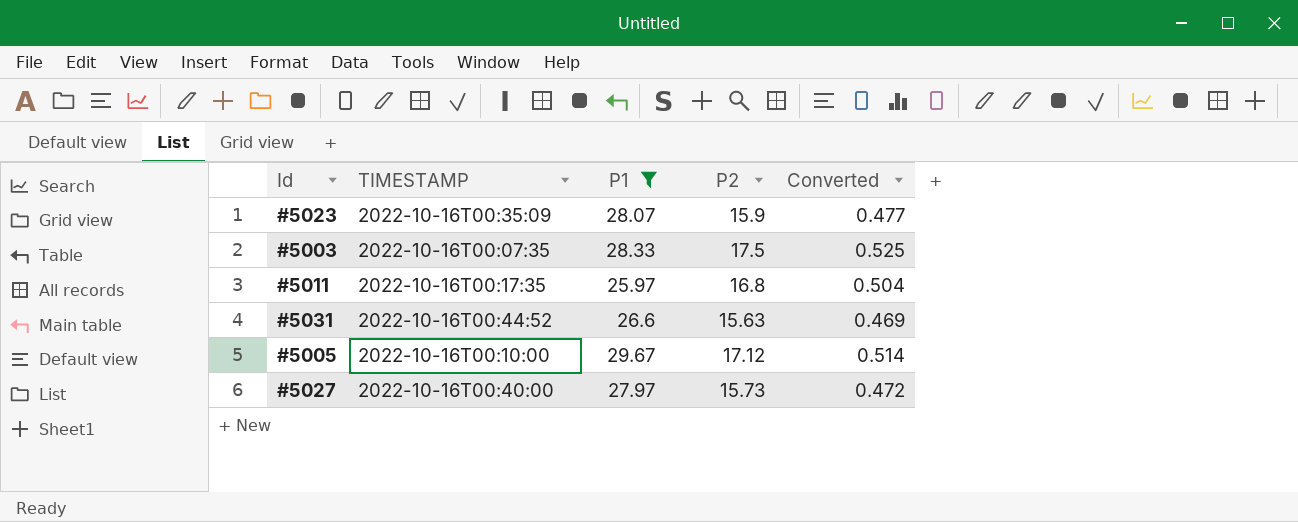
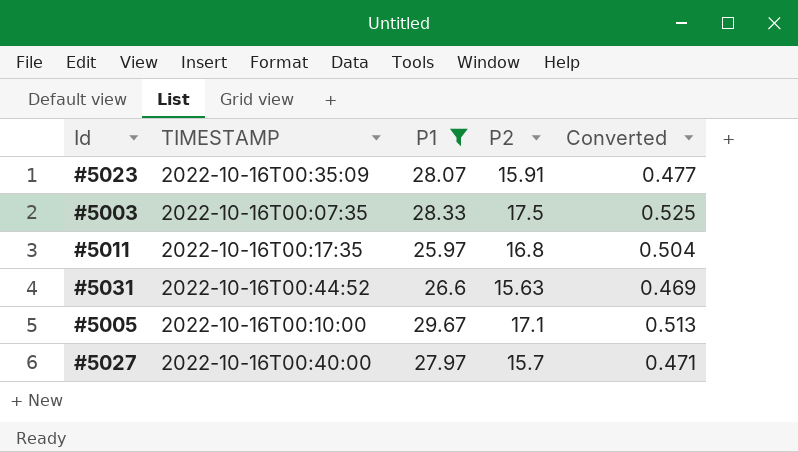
#5023 | P2: 15.9 -> 15.91
#5005 | P2: 17.12 -> 17.1
#5005 | Converted: 0.514 -> 0.513
#5027 | P2: 15.73 -> 15.7
#5027 | Converted: 0.472 -> 0.471

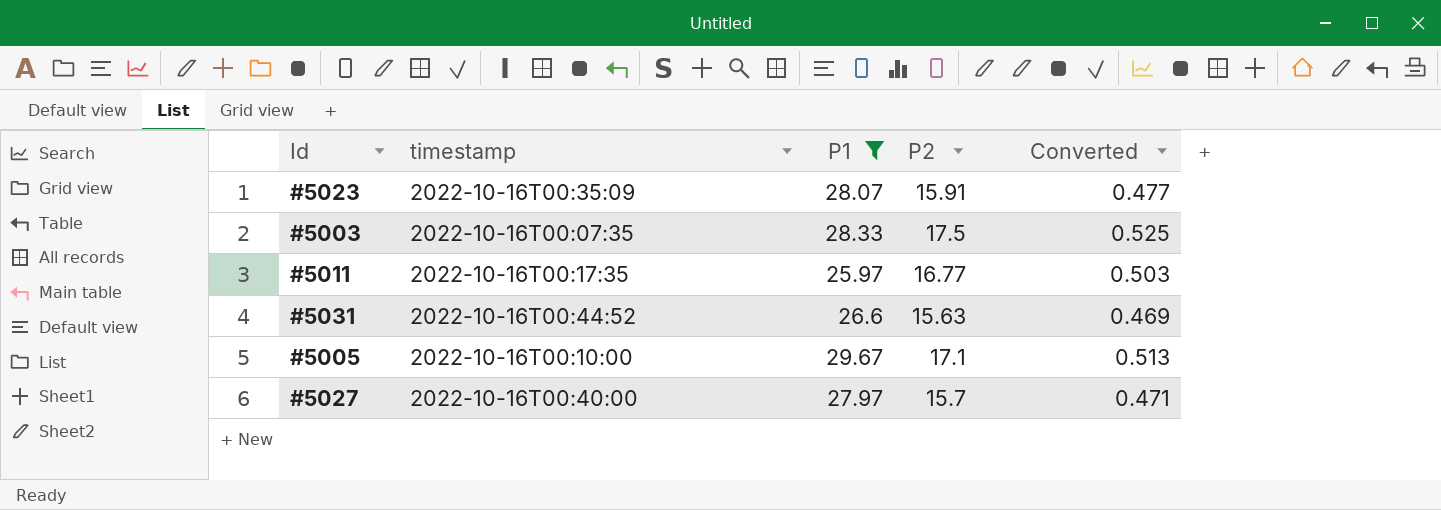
column name: TIMESTAMP -> timestamp
#5011 | P2: 16.8 -> 16.77
#5011 | Converted: 0.504 -> 0.503

